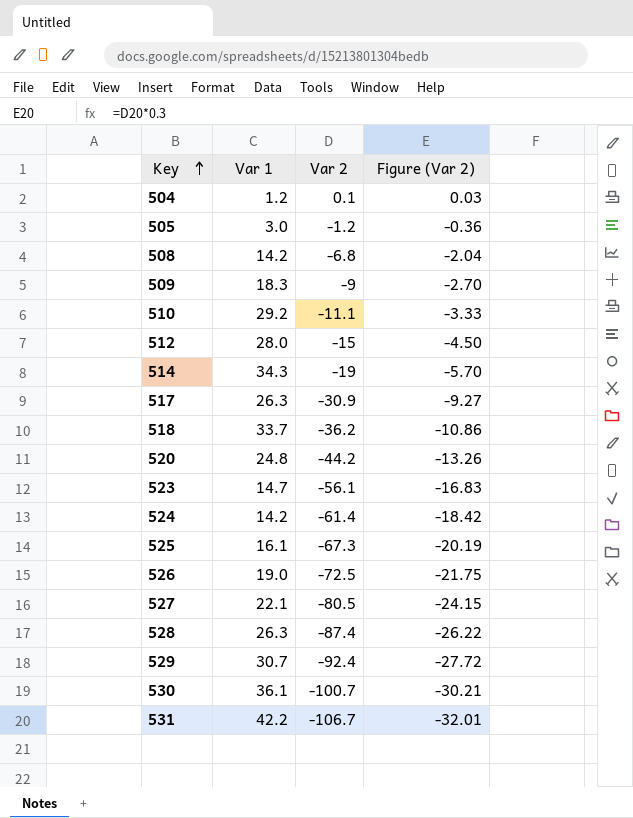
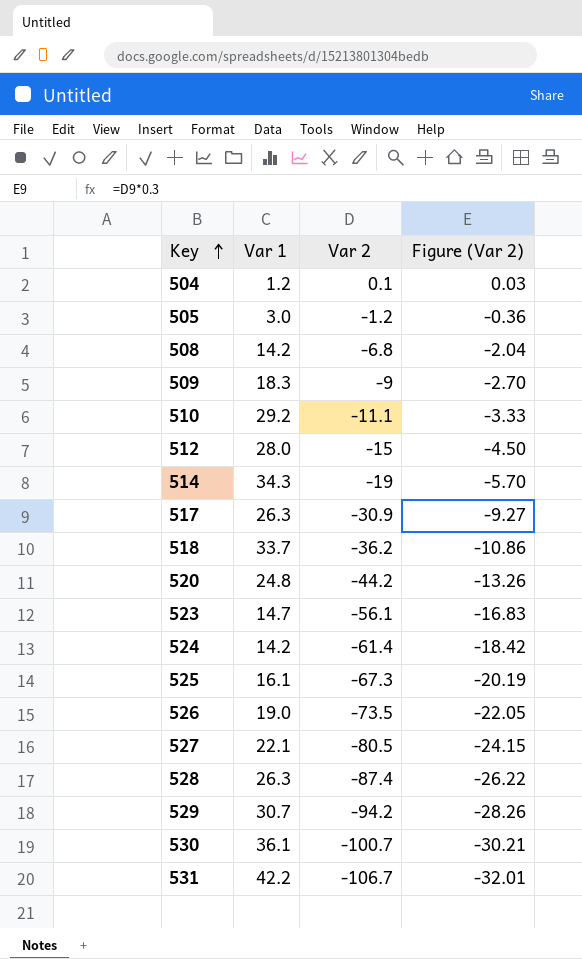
526 | Var 2: -72.5 -> -73.5
526 | Figure (Var 2): -21.75 -> -22.05
529 | Var 2: -92.4 -> -94.2
529 | Figure (Var 2): -27.72 -> -28.26

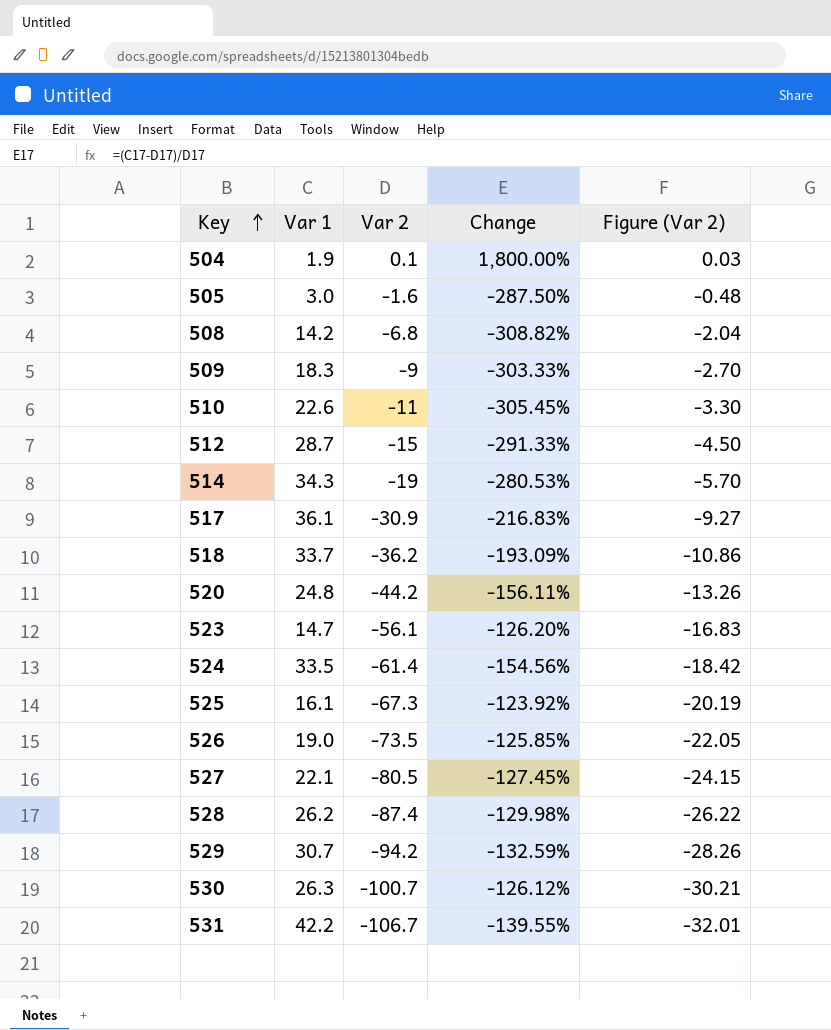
column Change | formula: none -> ([Var 1] - [Var 2]) / [Var 2]
504 | Var 1: 1.2 -> 1.9
505 | Var 2: -1.2 -> -1.6
505 | Figure (Var 2): -0.36 -> -0.48
510 | Var 1: 29.2 -> 22.6
510 | Var 2: -11.1 -> -11
510 | Figure (Var 2): -3.33 -> -3.30
512 | Var 1: 28.0 -> 28.7
517 | Var 1: 26.3 -> 36.1
524 | Var 1: 14.2 -> 33.5
528 | Var 1: 26.3 -> 26.2
530 | Var 1: 36.1 -> 26.3

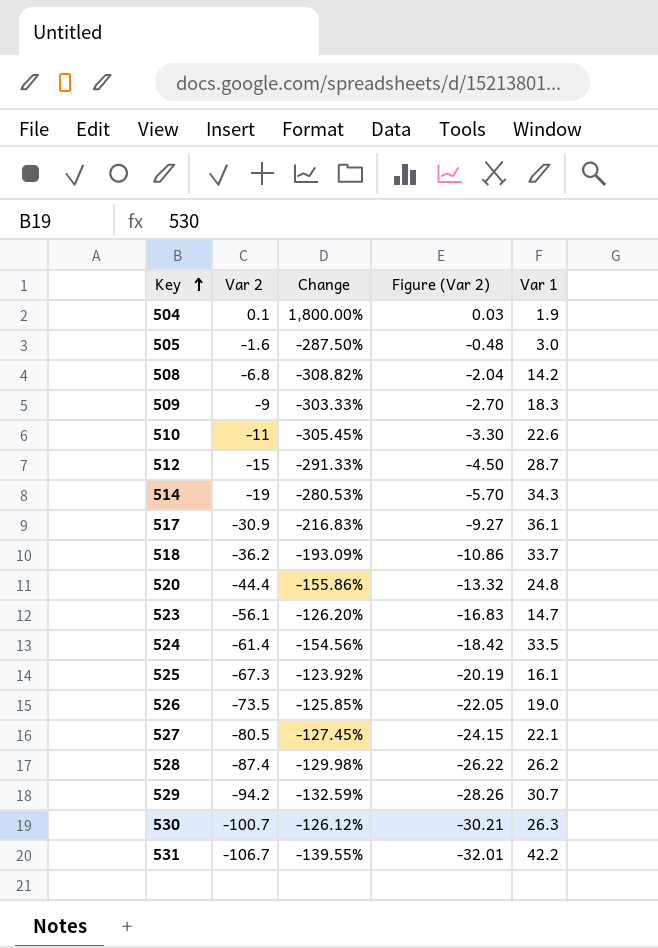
column Var 1 | position: 2 -> 5
520 | Var 2: -44.2 -> -44.4
520 | Change: -156.11% -> -155.86%
520 | Figure (Var 2): -13.26 -> -13.32

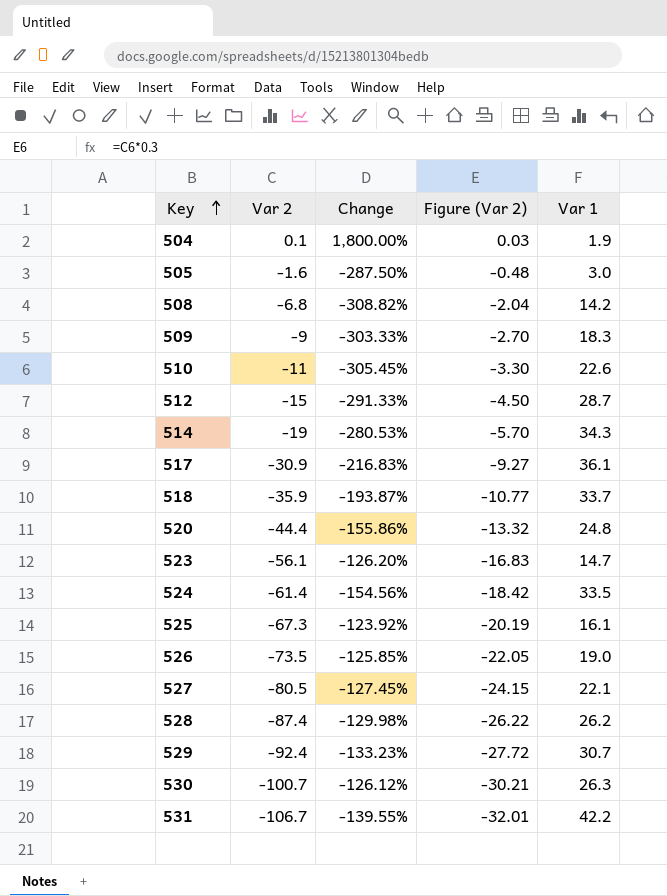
518 | Var 2: -36.2 -> -35.9
518 | Change: -193.09% -> -193.87%
518 | Figure (Var 2): -10.86 -> -10.77
529 | Var 2: -94.2 -> -92.4
529 | Change: -132.59% -> -133.23%
529 | Figure (Var 2): -28.26 -> -27.72

